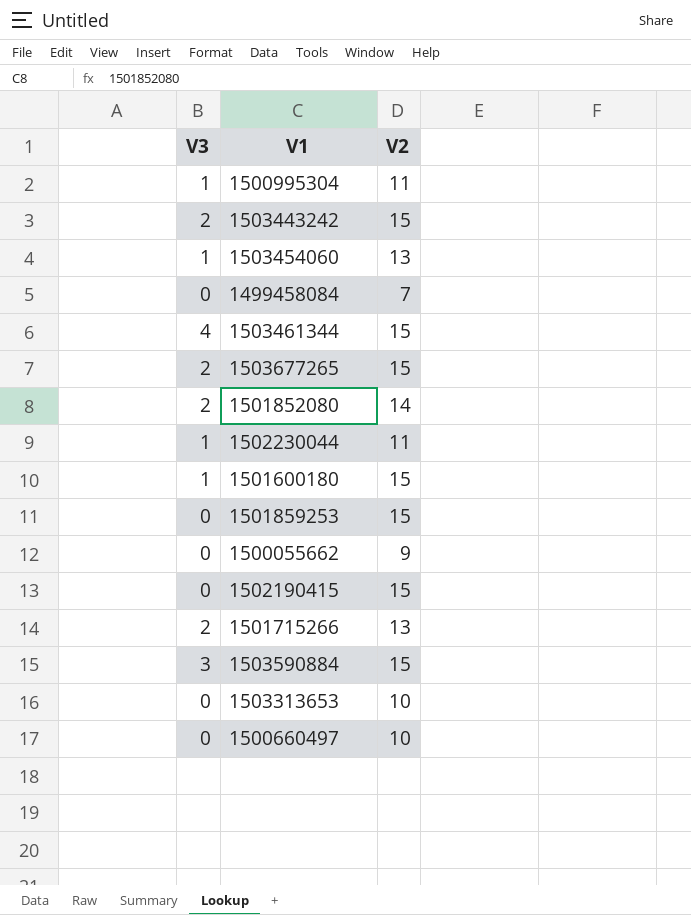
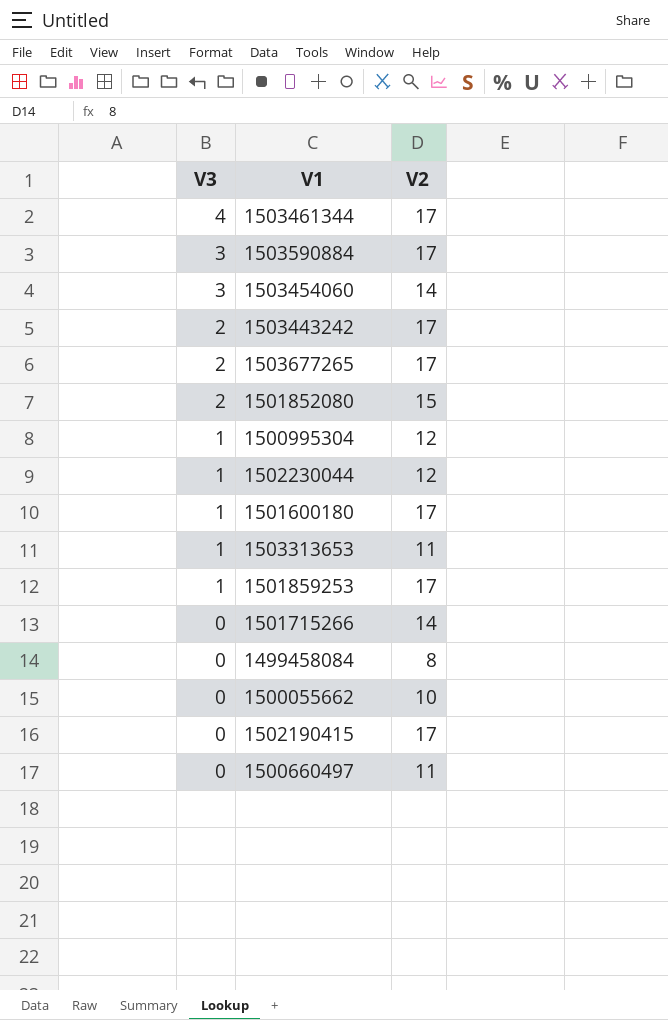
row order: none -> V3 descending
1503461344 | V2: 15 -> 17
1503590884 | V2: 15 -> 17
1503454060 | V3: 1 -> 3
1503454060 | V2: 13 -> 14
1503443242 | V2: 15 -> 17
1503677265 | V2: 15 -> 17
1501852080 | V2: 14 -> 15
1500995304 | V2: 11 -> 12
1502230044 | V2: 11 -> 12
1501600180 | V2: 15 -> 17
1503313653 | V3: 0 -> 1
1503313653 | V2: 10 -> 11
1501859253 | V3: 0 -> 1
1501859253 | V2: 15 -> 17
1501715266 | V3: 2 -> 0
1501715266 | V2: 13 -> 14
1499458084 | V2: 7 -> 8
1500055662 | V2: 9 -> 10
1502190415 | V2: 15 -> 17
1500660497 | V2: 10 -> 11

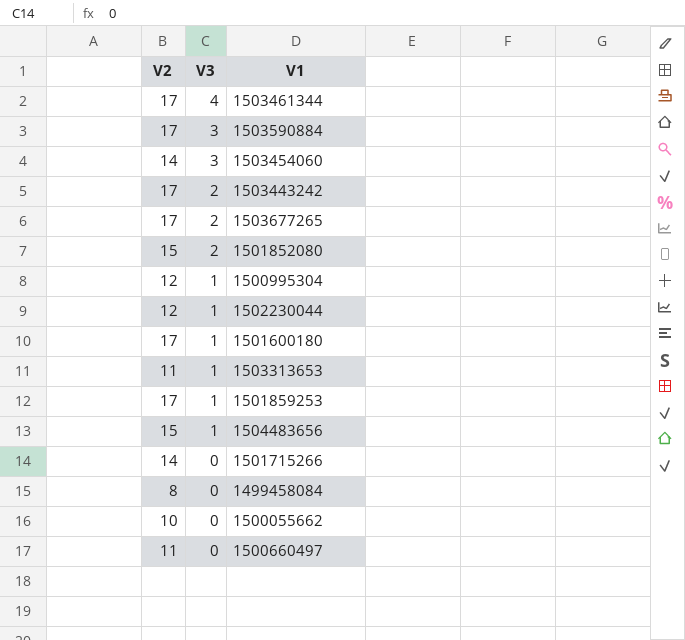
column V2 | position: 3 -> 1
row 1502190415: 0 | 17 -> none
row 1504483656: none -> 15 | 1

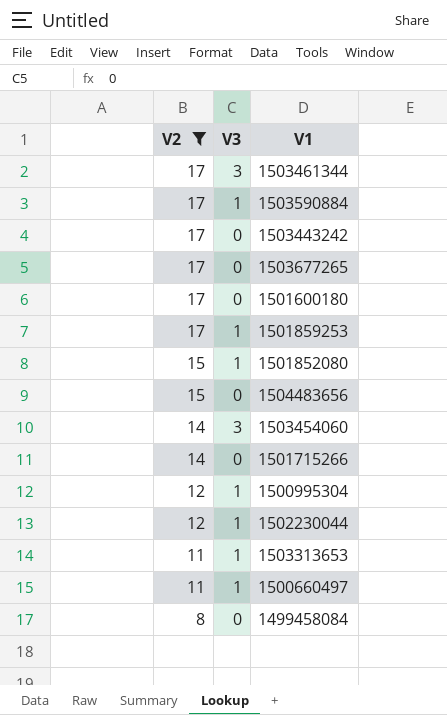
filter: none -> V2 != 10
row order: V3 descending -> V2 descending
1503461344 | V3: 4 -> 3
1503590884 | V3: 3 -> 1
1503443242 | V3: 2 -> 0
1503677265 | V3: 2 -> 0
1501600180 | V3: 1 -> 0
1501852080 | V3: 2 -> 1
1504483656 | V3: 1 -> 0
1500660497 | V3: 0 -> 1

